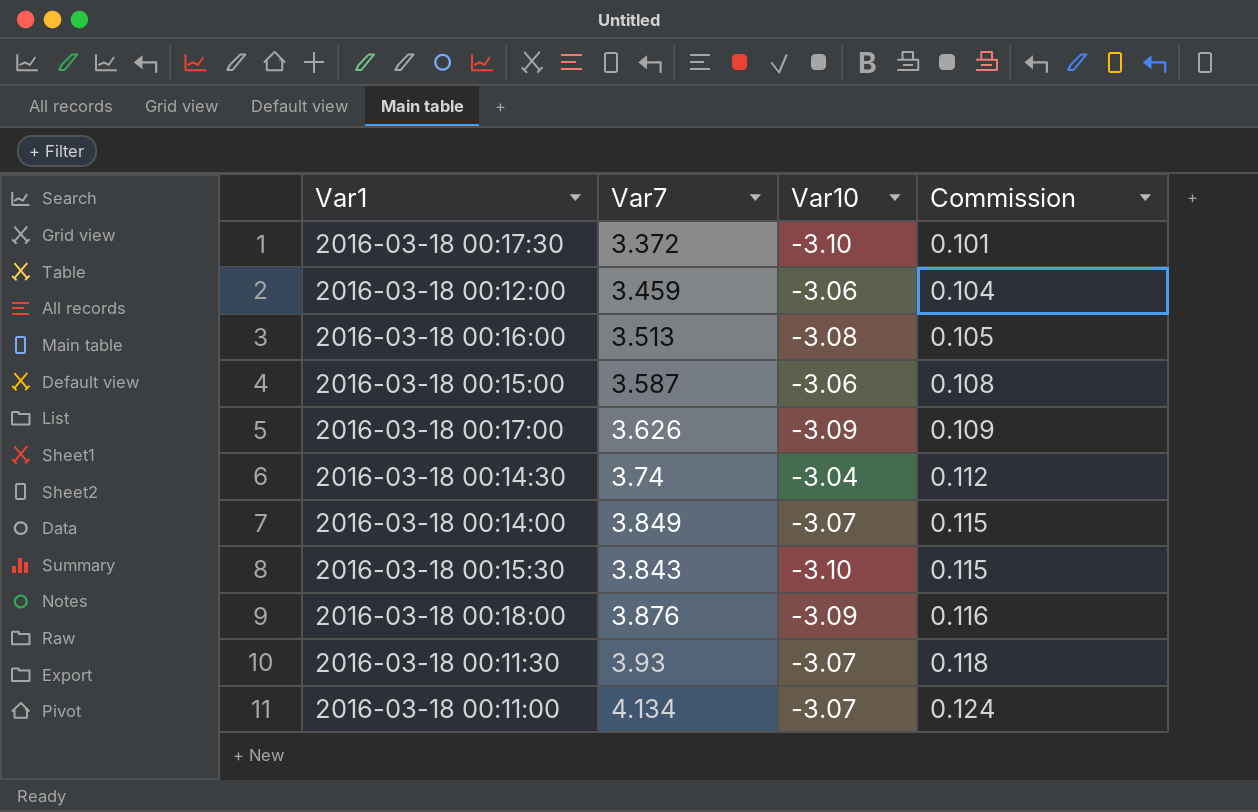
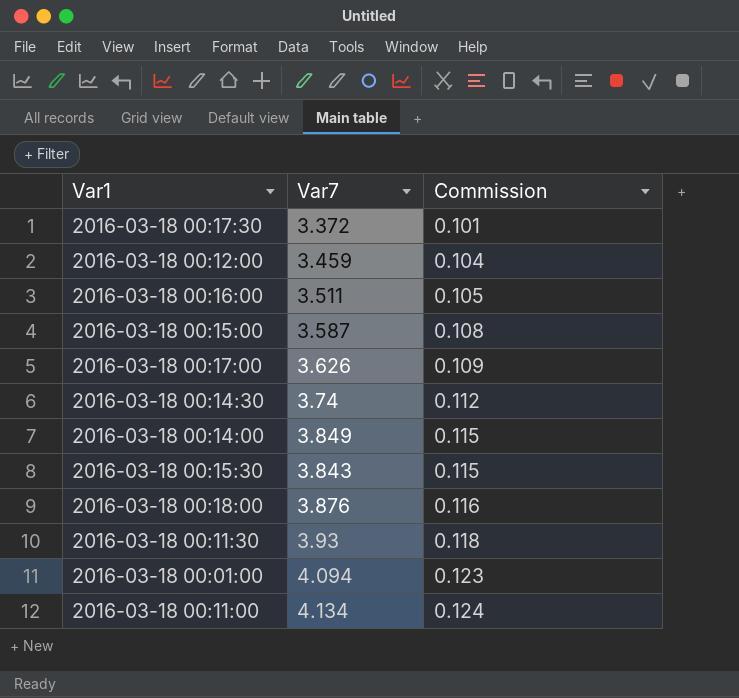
column Var10 | position: 3 -> none
2016-03-18 00:16:00 | Var7: 3.513 -> 3.511
row 2016-03-18 00:01:00: none -> 4.094 | 0.123

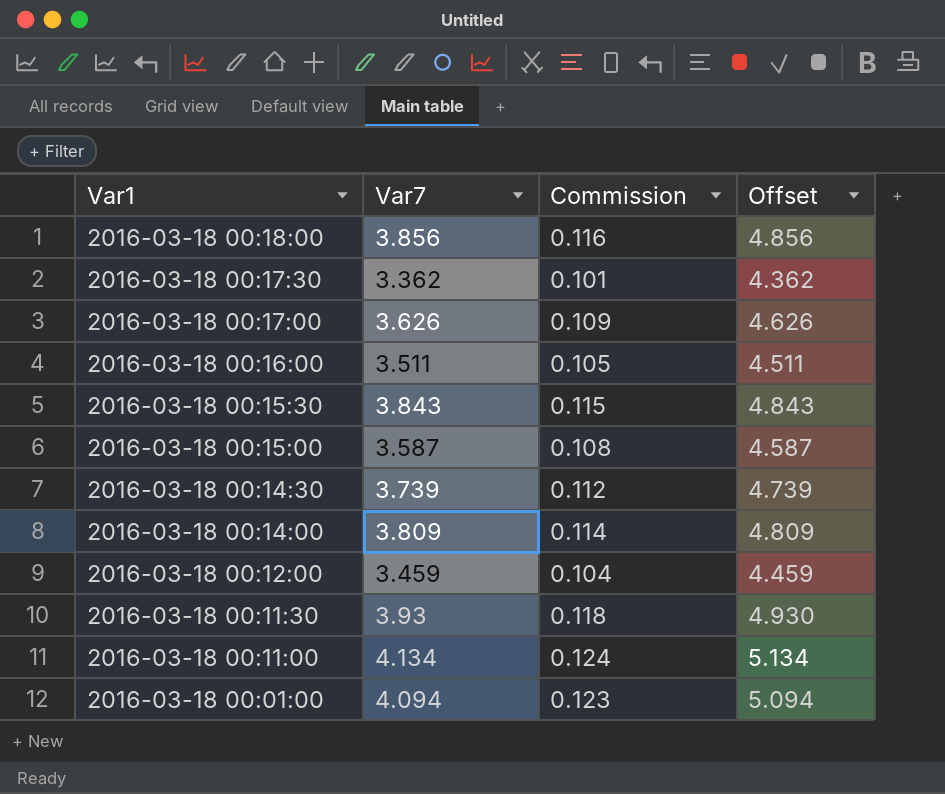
row order: Commission ascending -> Var1 descending
column Offset | formula: none -> [Var7] + 1
2016-03-18 00:18:00 | Var7: 3.876 -> 3.856
2016-03-18 00:17:30 | Var7: 3.372 -> 3.362
2016-03-18 00:14:30 | Var7: 3.74 -> 3.739
2016-03-18 00:14:00 | Var7: 3.849 -> 3.809
2016-03-18 00:14:00 | Commission: 0.115 -> 0.114

